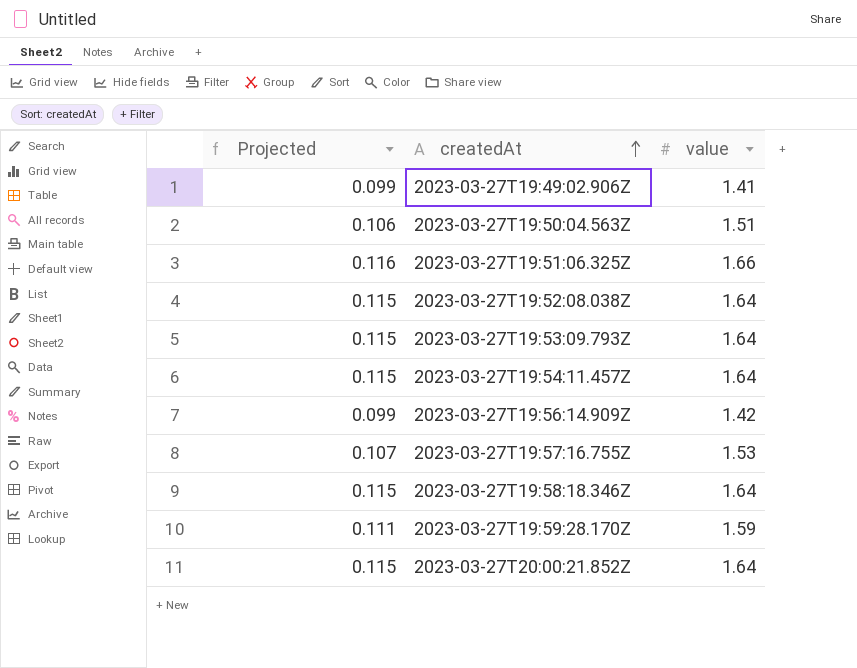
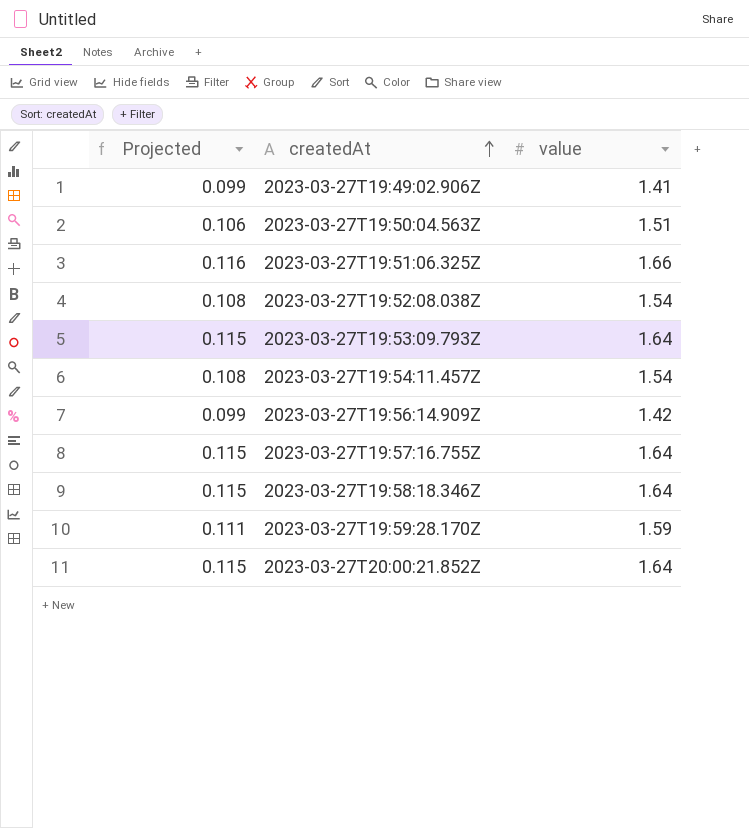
2023-03-27T19:52:08.038Z | Projected: 0.115 -> 0.108
2023-03-27T19:52:08.038Z | value: 1.64 -> 1.54
2023-03-27T19:54:11.457Z | Projected: 0.115 -> 0.108
2023-03-27T19:54:11.457Z | value: 1.64 -> 1.54
2023-03-27T19:57:16.755Z | Projected: 0.107 -> 0.115
2023-03-27T19:57:16.755Z | value: 1.53 -> 1.64

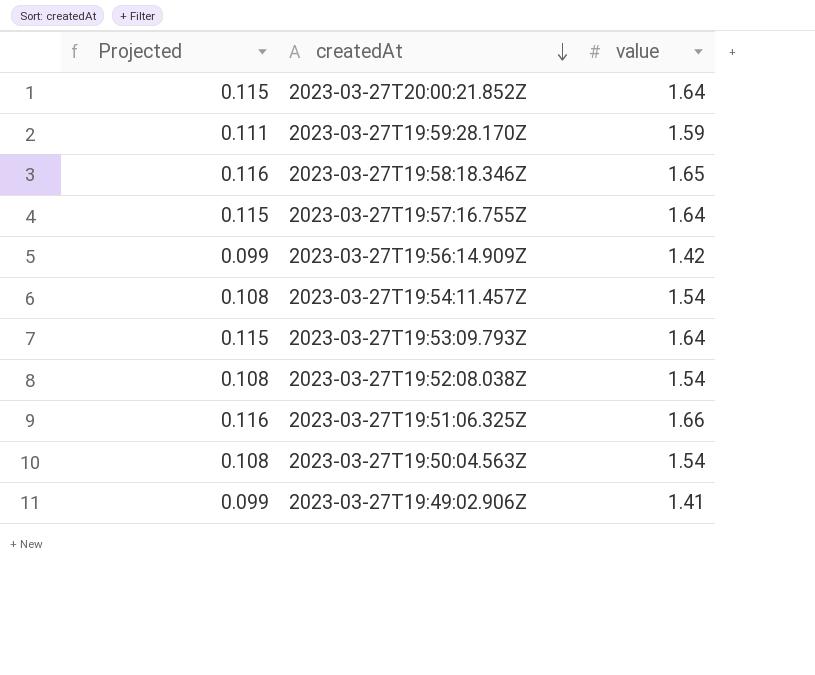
row order: createdAt ascending -> createdAt descending
2023-03-27T19:58:18.346Z | Projected: 0.115 -> 0.116
2023-03-27T19:58:18.346Z | value: 1.64 -> 1.65
2023-03-27T19:50:04.563Z | Projected: 0.106 -> 0.108
2023-03-27T19:50:04.563Z | value: 1.51 -> 1.54

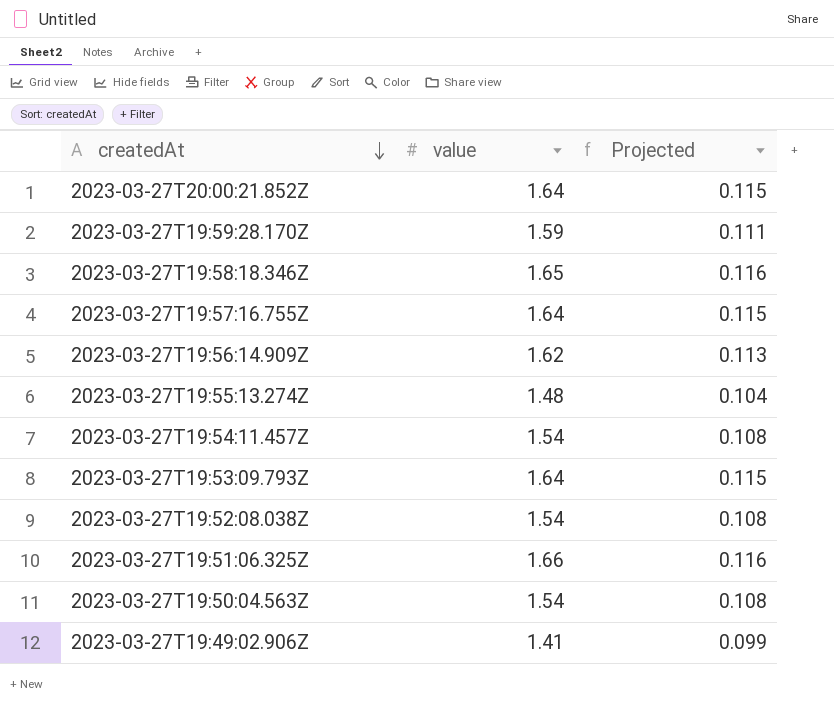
column Projected | position: 1 -> 3
2023-03-27T19:56:14.909Z | value: 1.42 -> 1.62
2023-03-27T19:56:14.909Z | Projected: 0.099 -> 0.113
row 2023-03-27T19:55:13.274Z: none -> 1.48 | 0.104

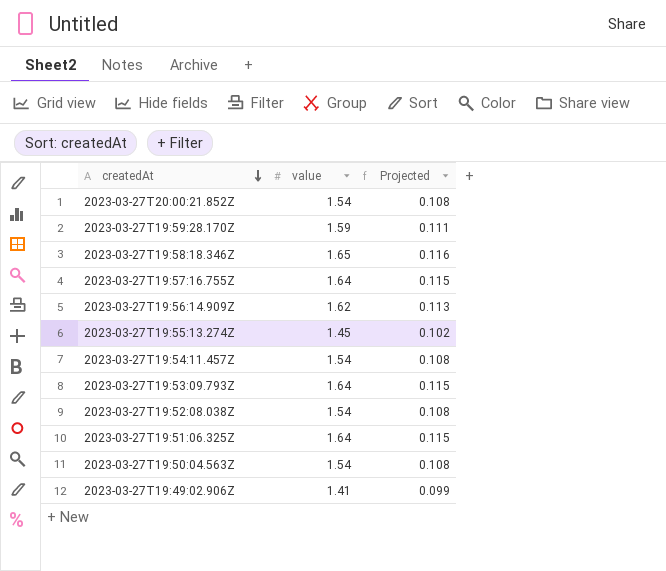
2023-03-27T20:00:21.852Z | value: 1.64 -> 1.54
2023-03-27T20:00:21.852Z | Projected: 0.115 -> 0.108
2023-03-27T19:55:13.274Z | value: 1.48 -> 1.45
2023-03-27T19:55:13.274Z | Projected: 0.104 -> 0.102
2023-03-27T19:51:06.325Z | value: 1.66 -> 1.64
2023-03-27T19:51:06.325Z | Projected: 0.116 -> 0.115

